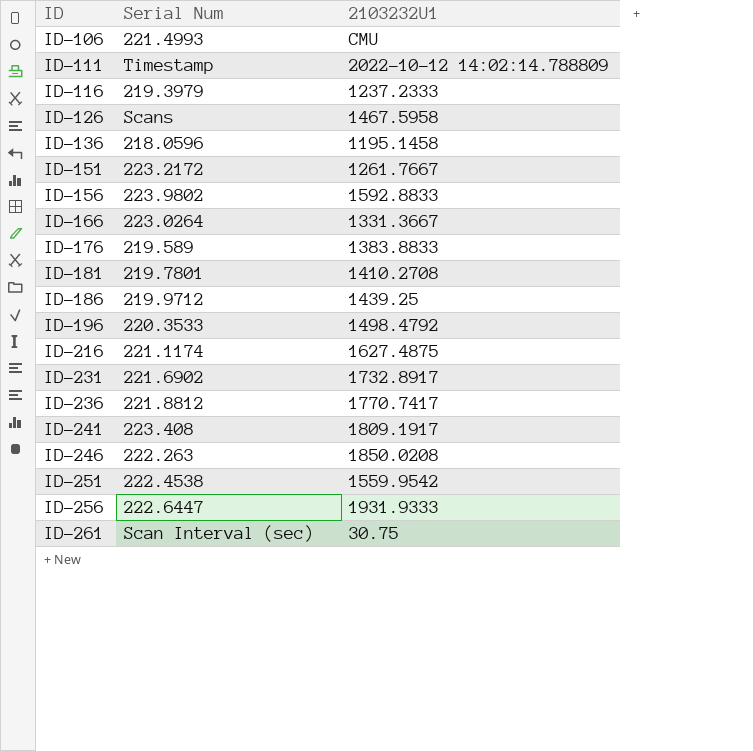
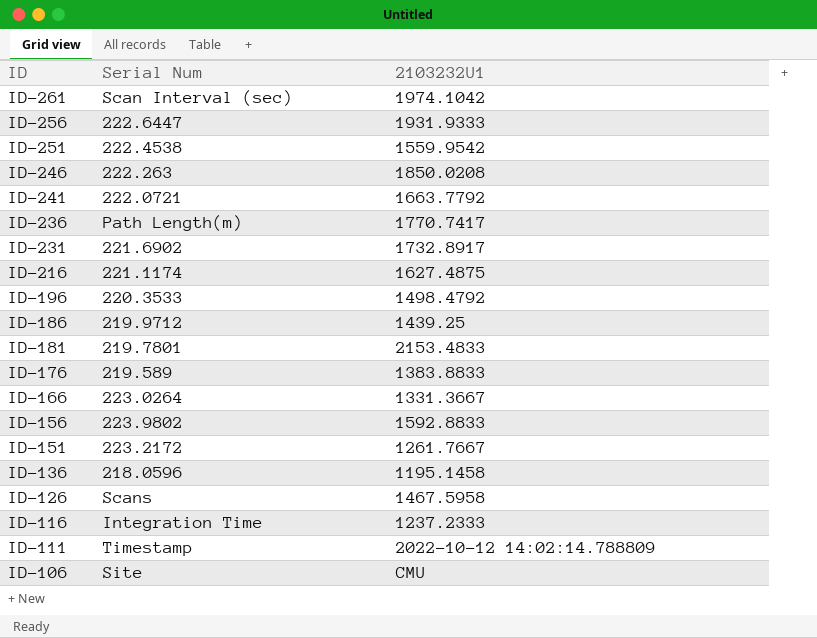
row order: ID ascending -> ID descending
ID-261 | 2103232U1: 30.75 -> 1974.1042
ID-241 | Serial Num: 223.408 -> 222.0721
ID-241 | 2103232U1: 1809.1917 -> 1663.7792
ID-236 | Serial Num: 221.8812 -> Path Length(m)
ID-181 | 2103232U1: 1410.2708 -> 2153.4833
ID-116 | Serial Num: 219.3979 -> Integration Time
ID-106 | Serial Num: 221.4993 -> Site

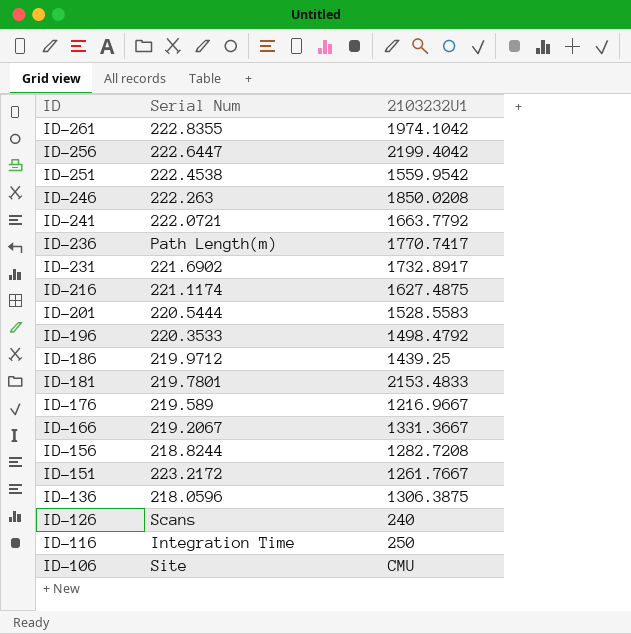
row ID-111: Timestamp | 2022-10-12 14:02:14.788809 -> none
ID-261 | Serial Num: Scan Interval (sec) -> 222.8355
ID-256 | 2103232U1: 1931.9333 -> 2199.4042
row ID-201: none -> 220.5444 | 1528.5583
ID-176 | 2103232U1: 1383.8833 -> 1216.9667
ID-166 | Serial Num: 223.0264 -> 219.2067
ID-156 | Serial Num: 223.9802 -> 218.8244
ID-156 | 2103232U1: 1592.8833 -> 1282.7208
ID-136 | 2103232U1: 1195.1458 -> 1306.3875
ID-126 | 2103232U1: 1467.5958 -> 240
ID-116 | 2103232U1: 1237.2333 -> 250

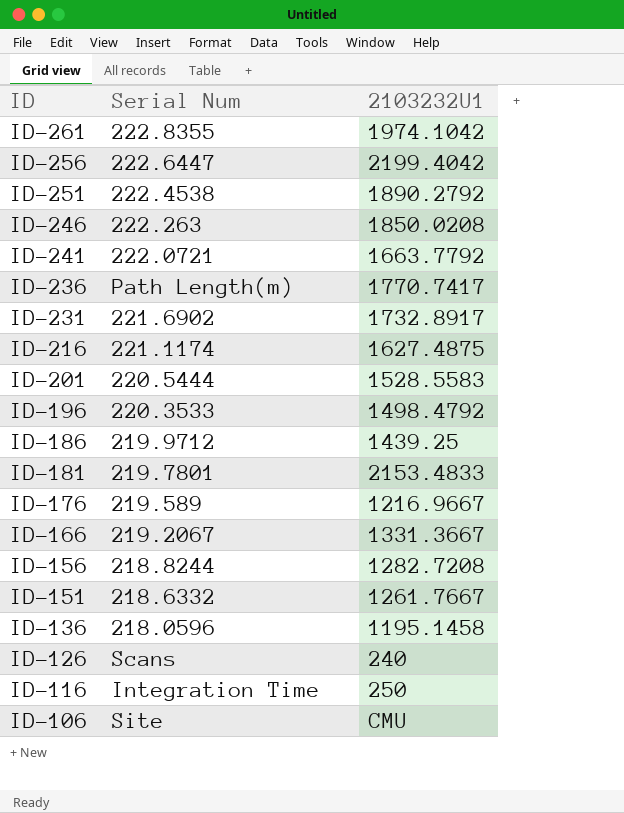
ID-251 | 2103232U1: 1559.9542 -> 1890.2792
ID-151 | Serial Num: 223.2172 -> 218.6332
ID-136 | 2103232U1: 1306.3875 -> 1195.1458

